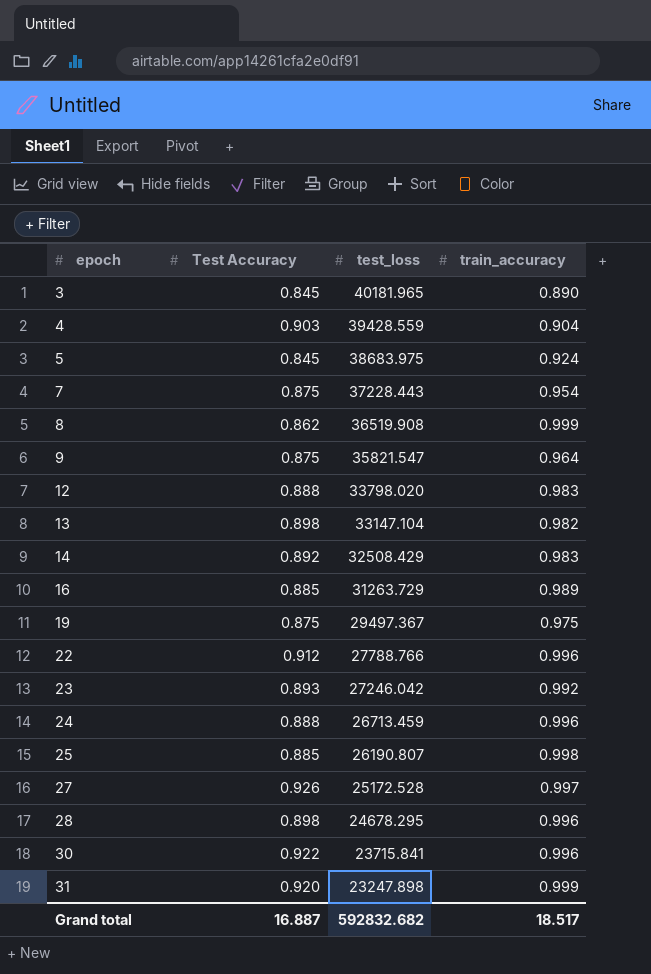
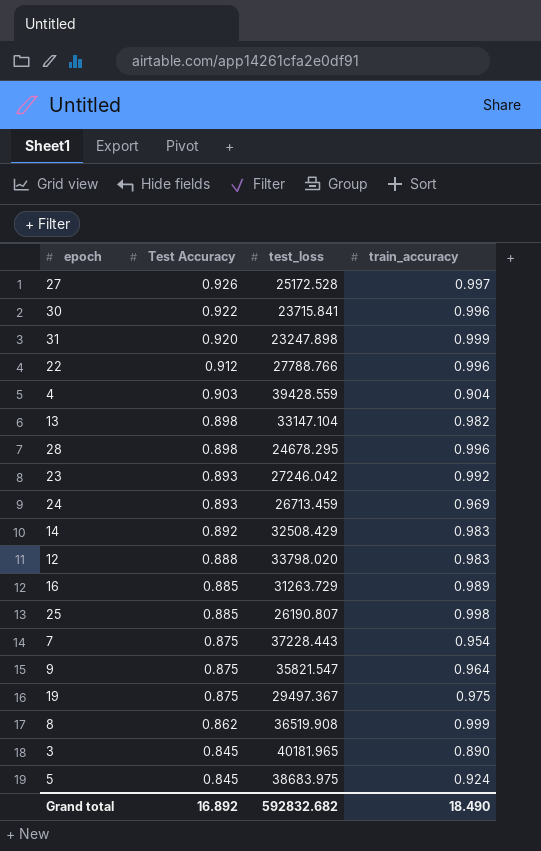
row order: epoch ascending -> Test Accuracy descending
24 | Test Accuracy: 0.888 -> 0.893
24 | train_accuracy: 0.996 -> 0.969
Grand total | Test Accuracy: 16.887 -> 16.892
Grand total | train_accuracy: 18.517 -> 18.490

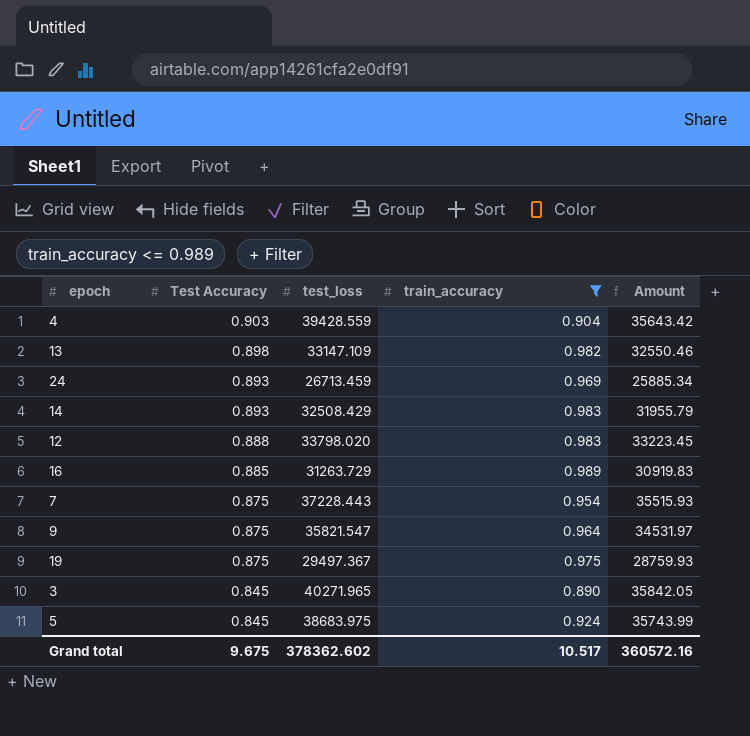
filter: none -> train_accuracy <= 0.989
column Amount | formula: none -> [test_loss] * [train_accuracy]
13 | test_loss: 33147.104 -> 33147.109
14 | Test Accuracy: 0.892 -> 0.893
3 | test_loss: 40181.965 -> 40271.965
Grand total | Test Accuracy: 16.892 -> 9.675
Grand total | test_loss: 592832.682 -> 378362.602
Grand total | train_accuracy: 18.490 -> 10.517

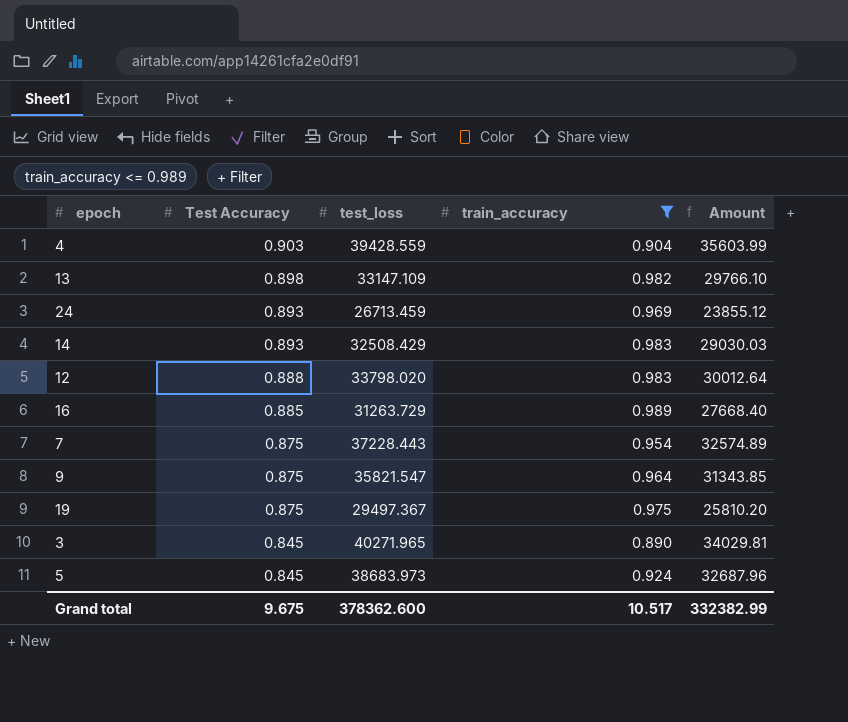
column Amount | formula: [test_loss] * [train_accuracy] -> [Test Accuracy] * [test_loss]
5 | test_loss: 38683.975 -> 38683.973
Grand total | test_loss: 378362.602 -> 378362.600
Grand total | Amount: 360572.16 -> 332382.99

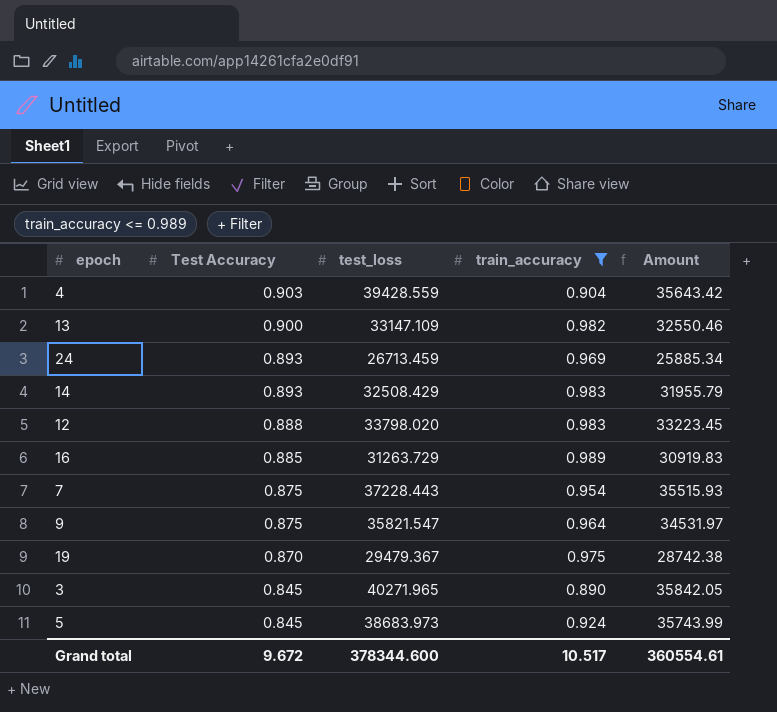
column Amount | formula: [Test Accuracy] * [test_loss] -> [test_loss] * [train_accuracy]
13 | Test Accuracy: 0.898 -> 0.900
19 | Test Accuracy: 0.875 -> 0.870
19 | test_loss: 29497.367 -> 29479.367
Grand total | Test Accuracy: 9.675 -> 9.672
Grand total | test_loss: 378362.600 -> 378344.600
Grand total | Amount: 332382.99 -> 360554.61

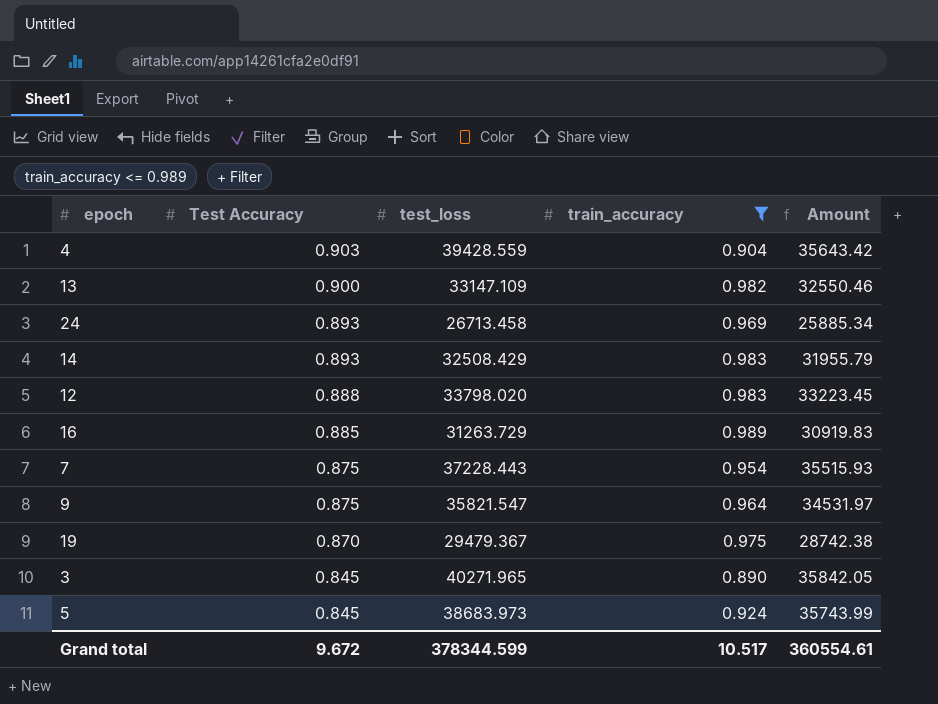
24 | test_loss: 26713.459 -> 26713.458
Grand total | test_loss: 378344.600 -> 378344.599

